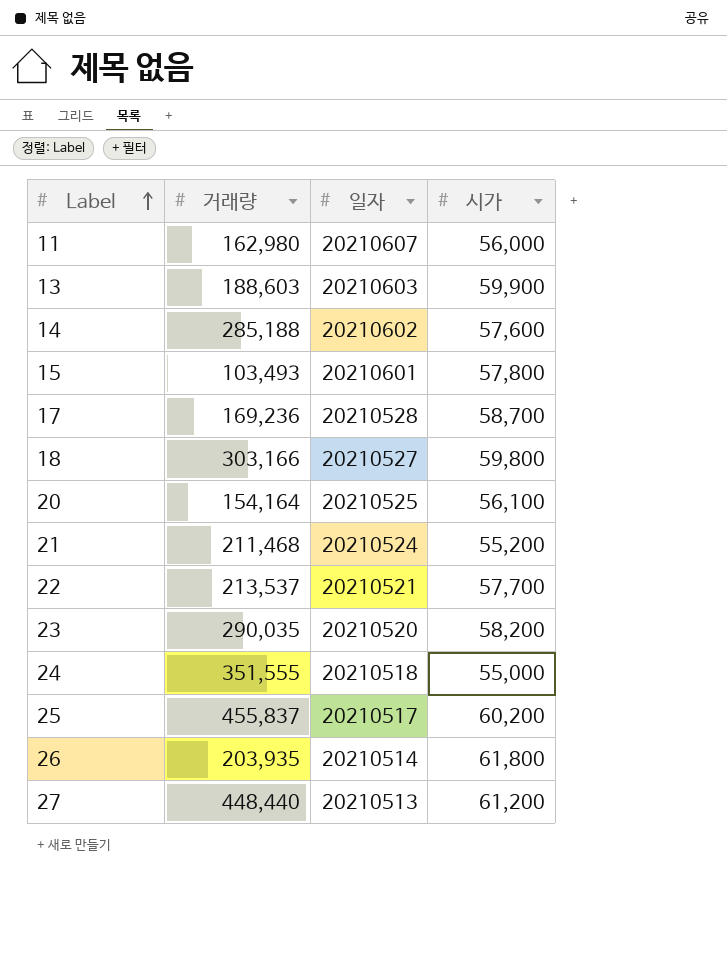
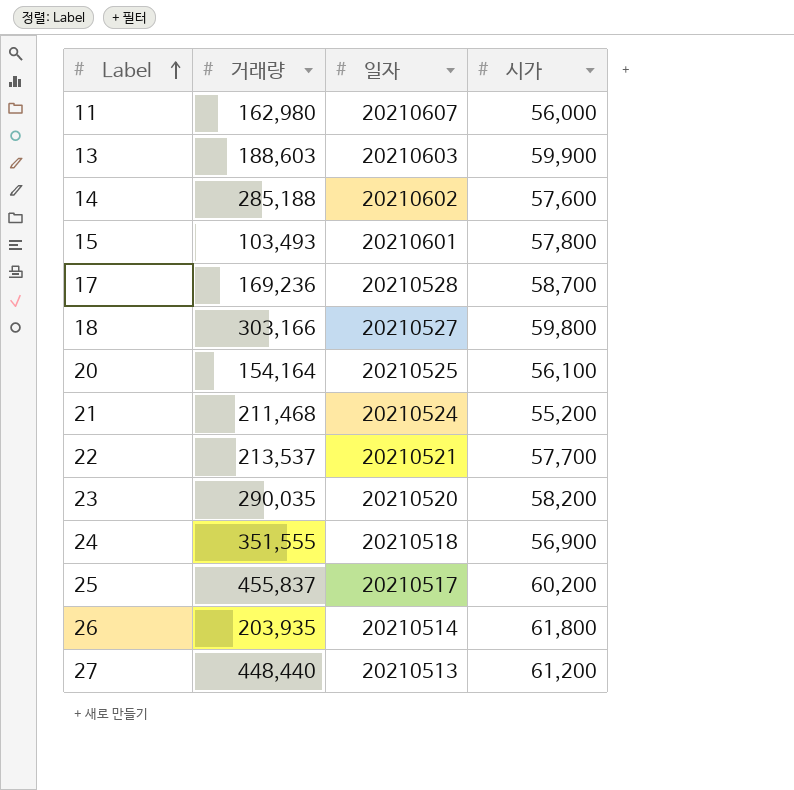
24 | 시가: 55,000 -> 56,900

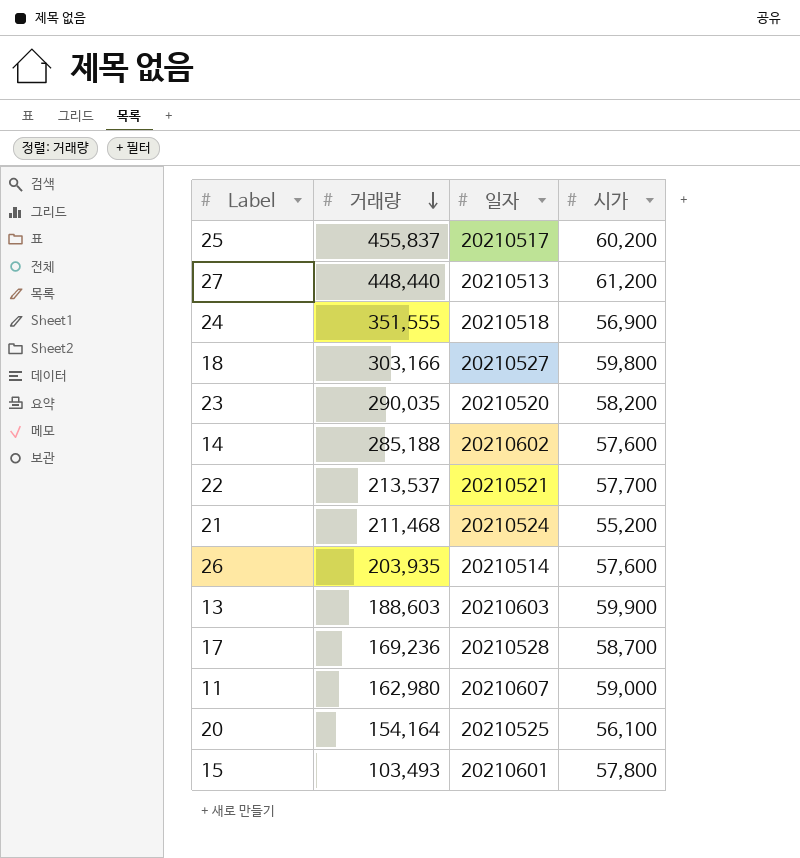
row order: Label ascending -> 거래량 descending
26 | 시가: 61,800 -> 57,600
11 | 시가: 56,000 -> 59,000

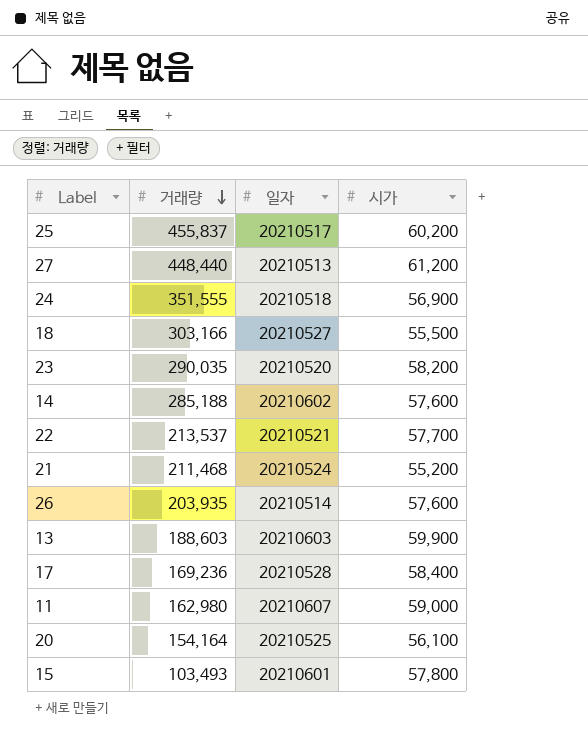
18 | 시가: 59,800 -> 55,500
17 | 시가: 58,700 -> 58,400

